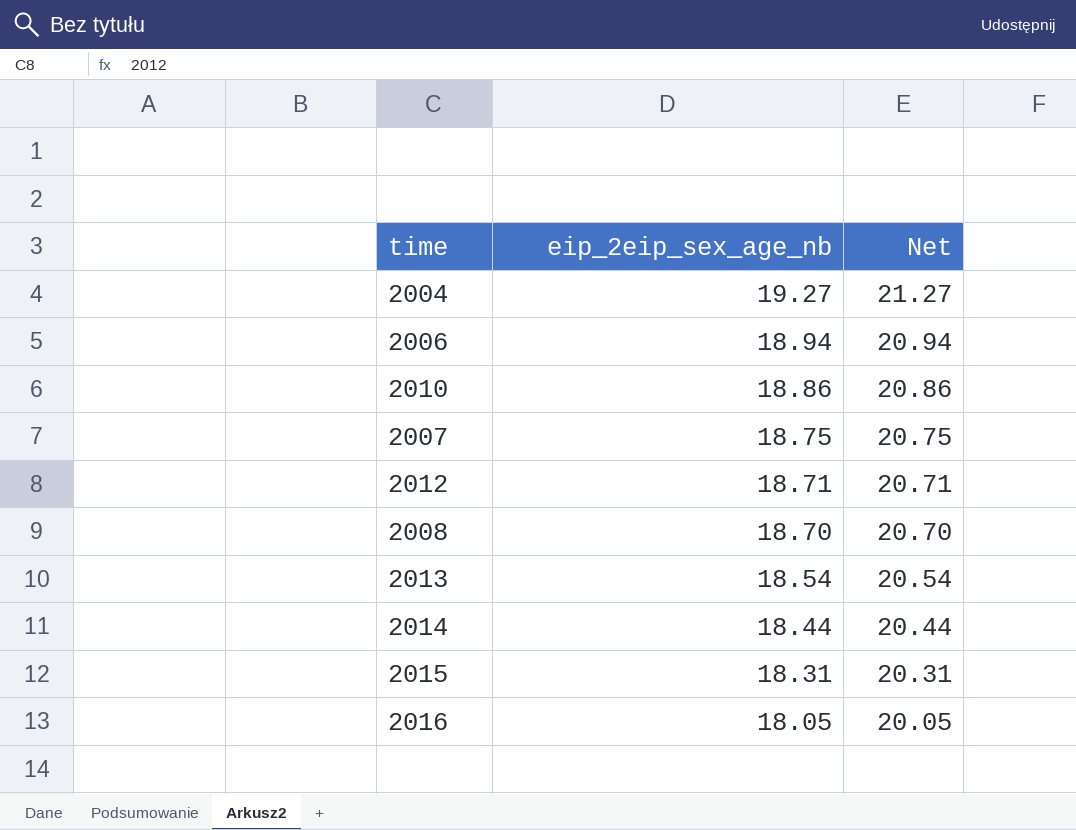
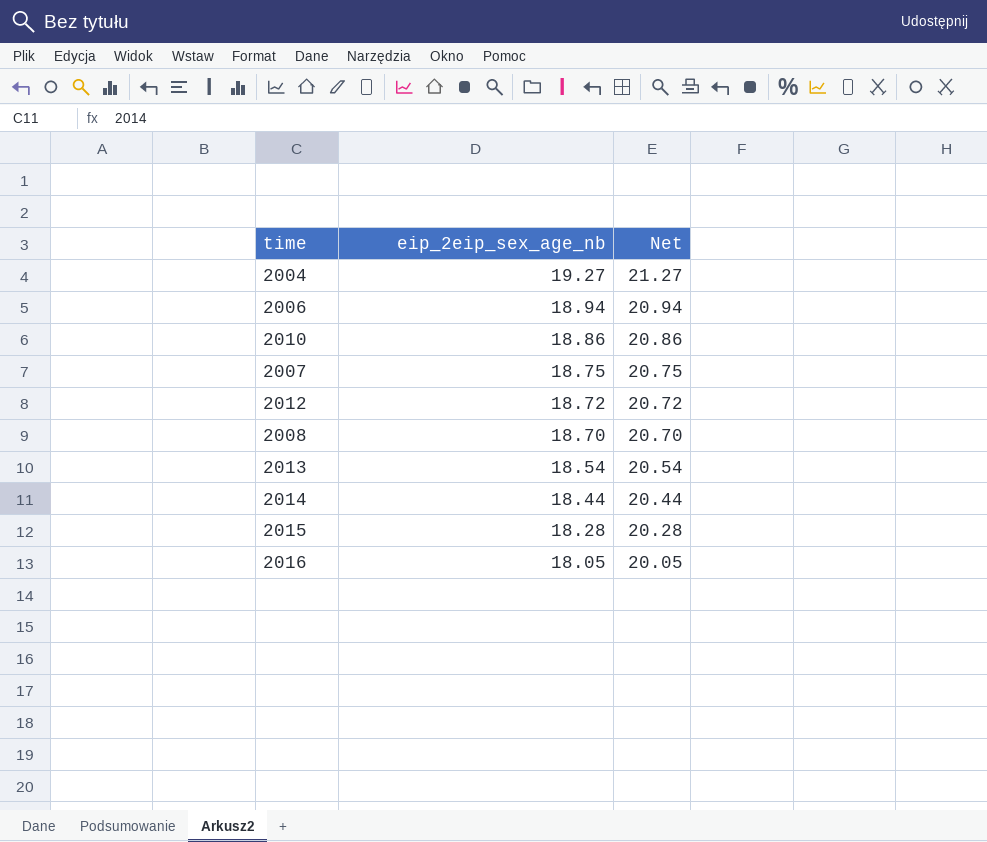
2012 | eip_2eip_sex_age_nb: 18.71 -> 18.72
2012 | Net: 20.71 -> 20.72
2015 | eip_2eip_sex_age_nb: 18.31 -> 18.28
2015 | Net: 20.31 -> 20.28

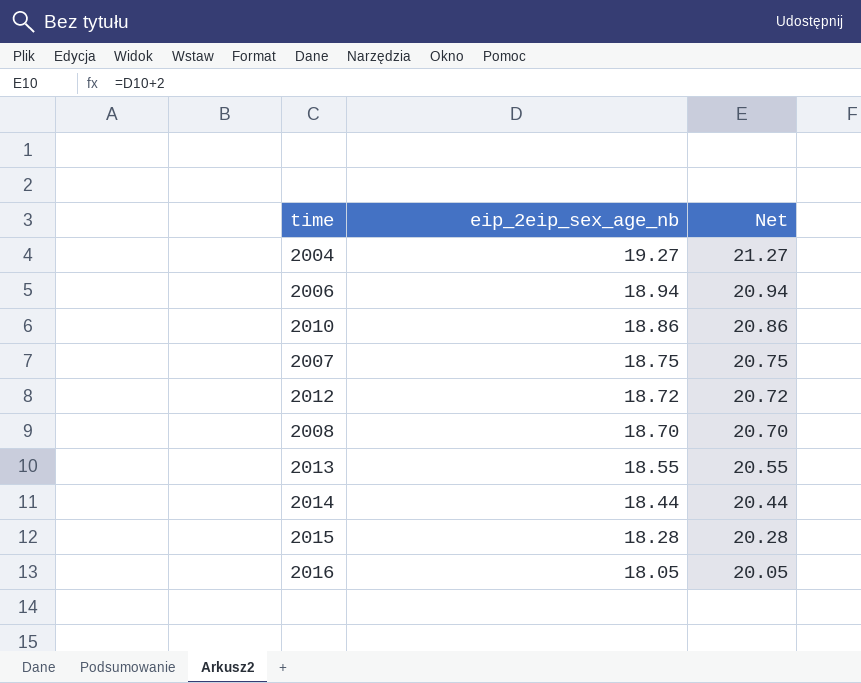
2013 | eip_2eip_sex_age_nb: 18.54 -> 18.55
2013 | Net: 20.54 -> 20.55

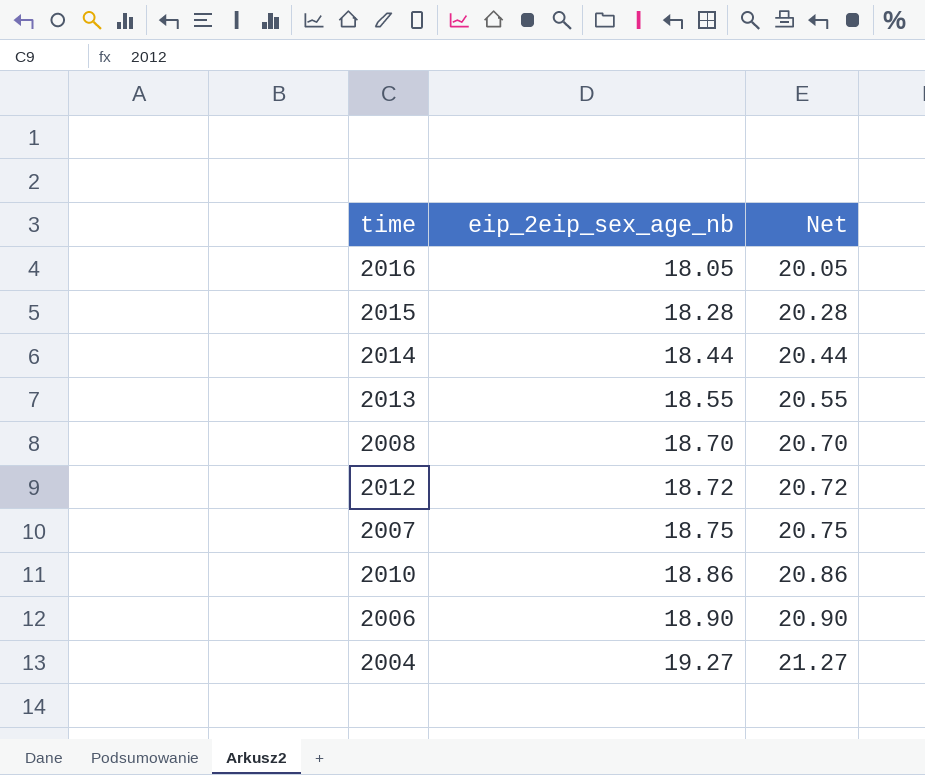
row order: eip_2eip_sex_age_nb descending -> eip_2eip_sex_age_nb ascending
2006 | eip_2eip_sex_age_nb: 18.94 -> 18.90
2006 | Net: 20.94 -> 20.90

